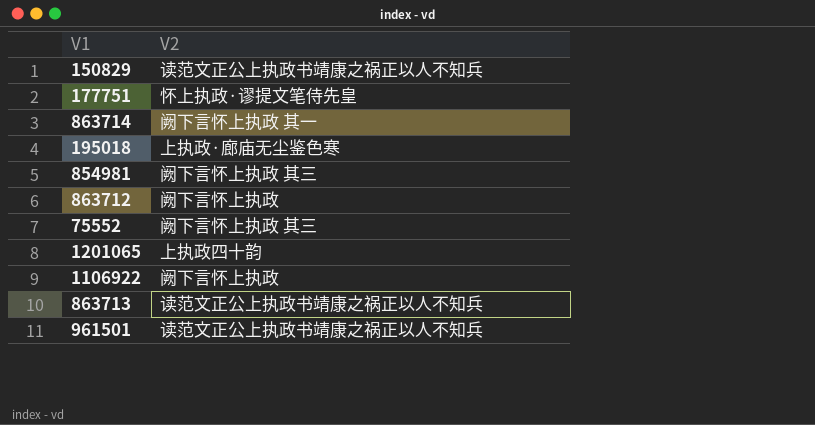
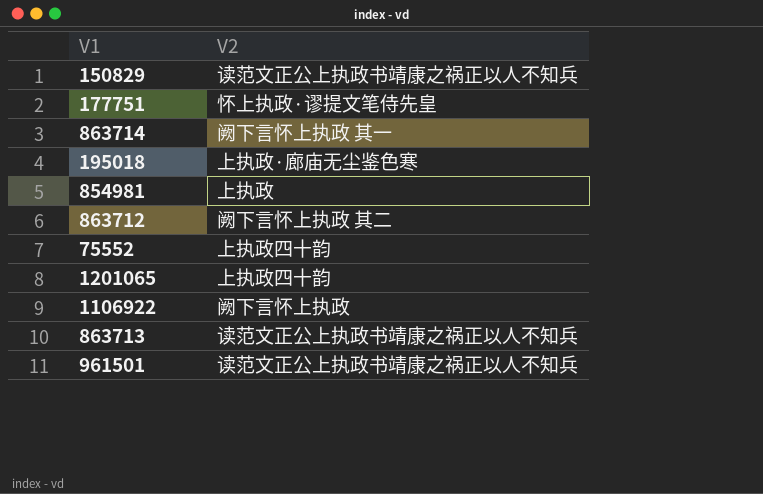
854981 | V2: 阙下言怀上执政 其三 -> 上执政
863712 | V2: 阙下言怀上执政 -> 阙下言怀上执政 其二
75552 | V2: 阙下言怀上执政 其三 -> 上执政四十韵

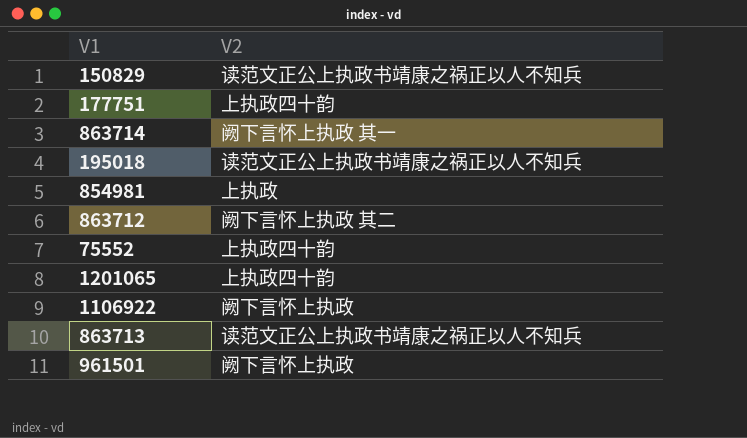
177751 | V2: 怀上执政·谬提文笔侍先皇 -> 上执政四十韵
195018 | V2: 上执政·廊庙无尘鉴色寒 -> 读范文正公上执政书靖康之祸正以人不知兵
961501 | V2: 读范文正公上执政书靖康之祸正以人不知兵 -> 阙下言怀上执政

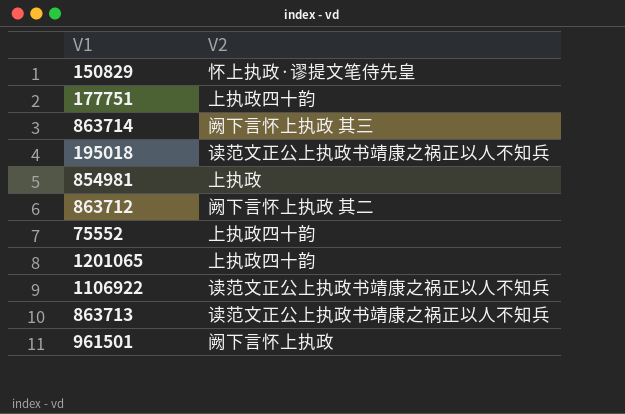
150829 | V2: 读范文正公上执政书靖康之祸正以人不知兵 -> 怀上执政·谬提文笔侍先皇
863714 | V2: 阙下言怀上执政 其一 -> 阙下言怀上执政 其三
1106922 | V2: 阙下言怀上执政 -> 读范文正公上执政书靖康之祸正以人不知兵

